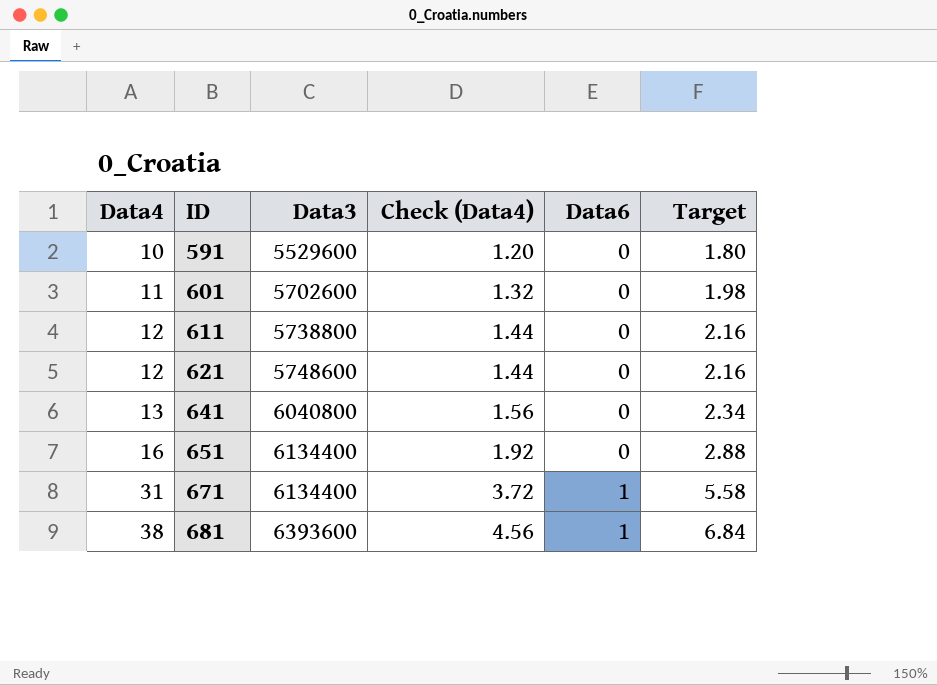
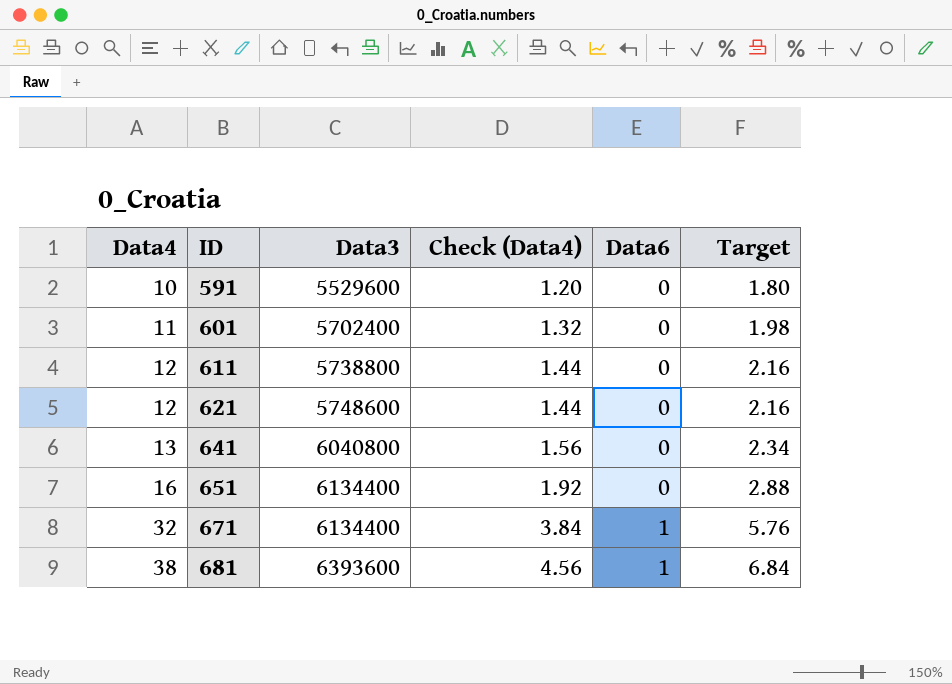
601 | Data3: 5702600 -> 5702400
671 | Data4: 31 -> 32
671 | Check (Data4): 3.72 -> 3.84
671 | Target: 5.58 -> 5.76

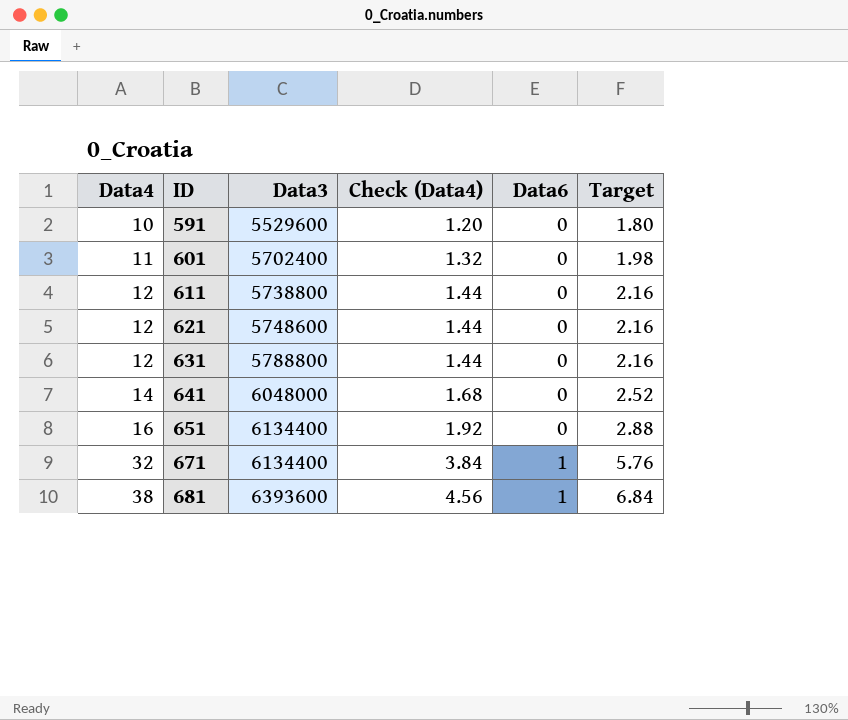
row 631: none -> 12 | 5788800 | 1.44 | 0 | 2.16
641 | Data4: 13 -> 14
641 | Data3: 6040800 -> 6048000
641 | Check (Data4): 1.56 -> 1.68
641 | Target: 2.34 -> 2.52

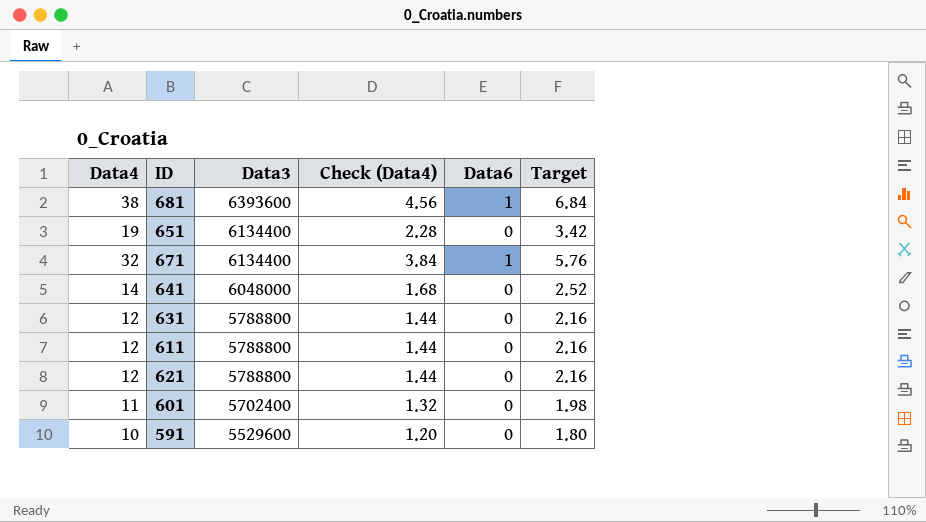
row order: Data4 ascending -> Data3 descending
651 | Data4: 16 -> 19
651 | Check (Data4): 1.92 -> 2.28
651 | Target: 2.88 -> 3.42
611 | Data3: 5738800 -> 5788800
621 | Data3: 5748600 -> 5788800

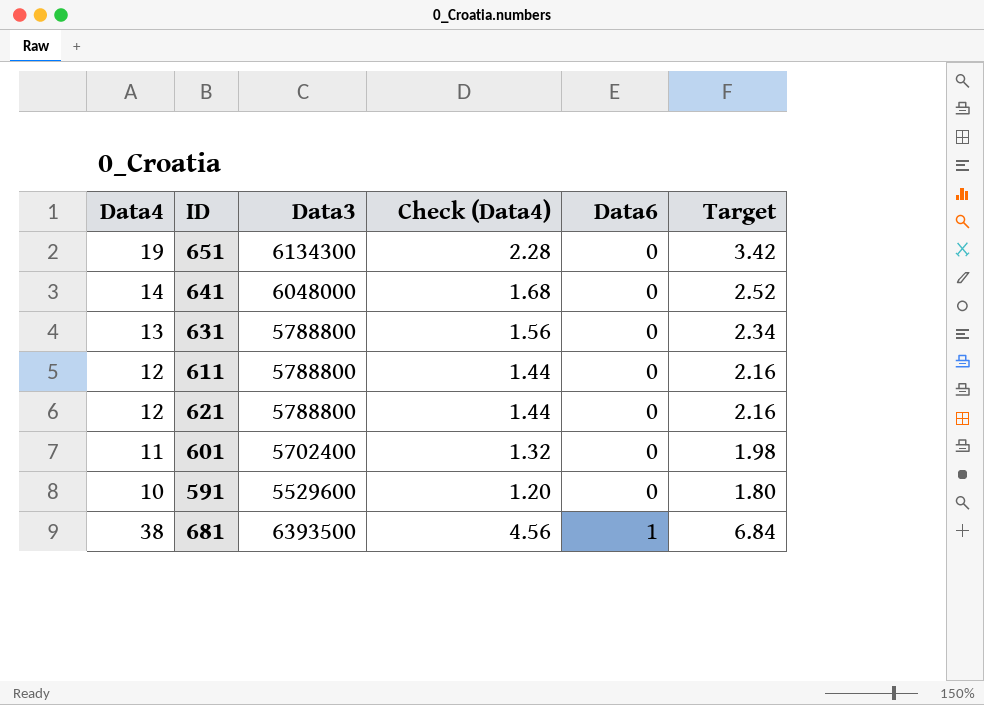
row order: Data3 descending -> Data6 ascending
row 671: 32 | 6134400 | 3.84 | 1 | 5.76 -> none
651 | Data3: 6134400 -> 6134300
631 | Data4: 12 -> 13
631 | Check (Data4): 1.44 -> 1.56
631 | Target: 2.16 -> 2.34
681 | Data3: 6393600 -> 6393500

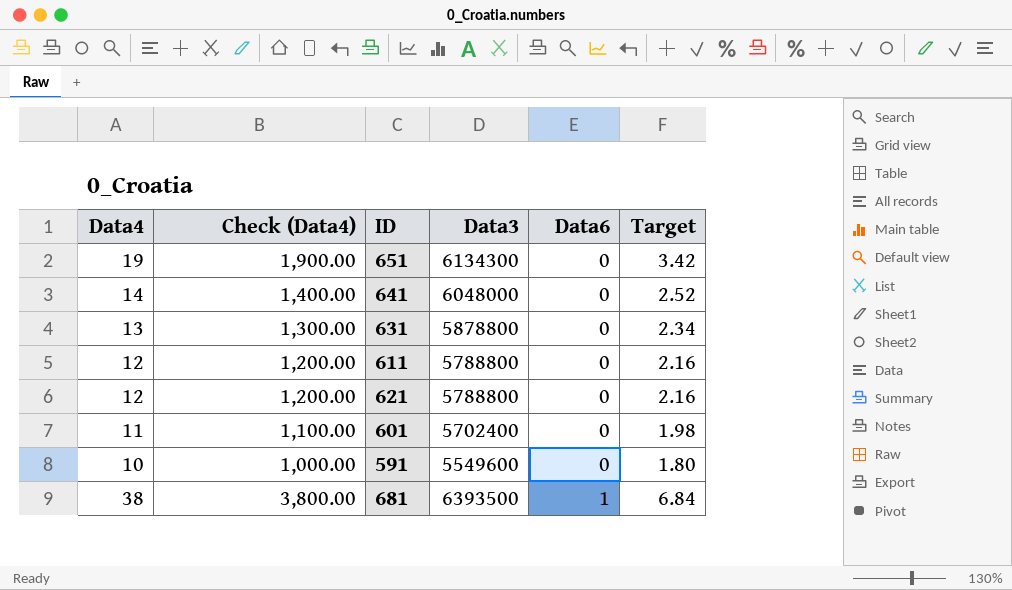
column Check (Data4) | formula: [Data4] * 0.12 -> [Data4] * 100
column Check (Data4) | position: 4 -> 2
631 | Data3: 5788800 -> 5878800
591 | Data3: 5529600 -> 5549600

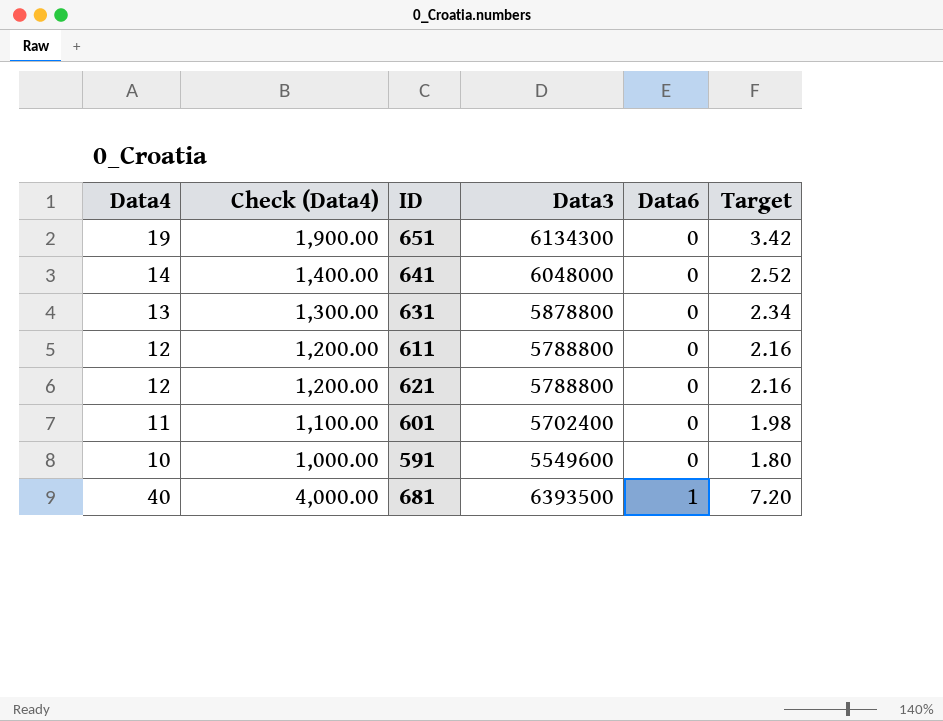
681 | Data4: 38 -> 40
681 | Check (Data4): 3,800.00 -> 4,000.00
681 | Target: 6.84 -> 7.20

